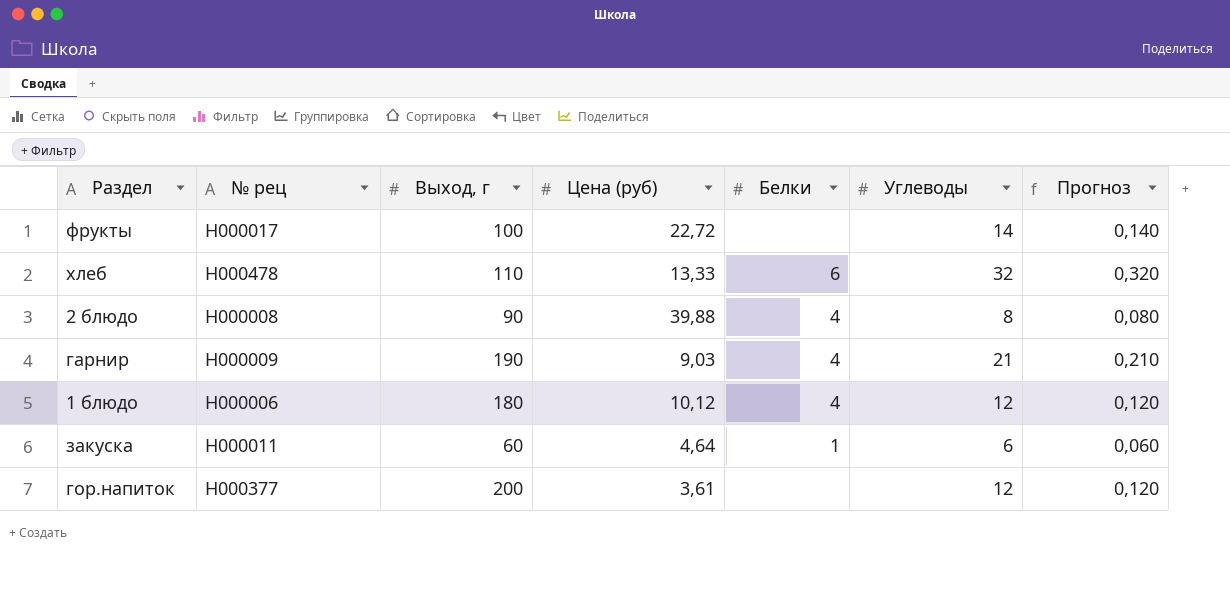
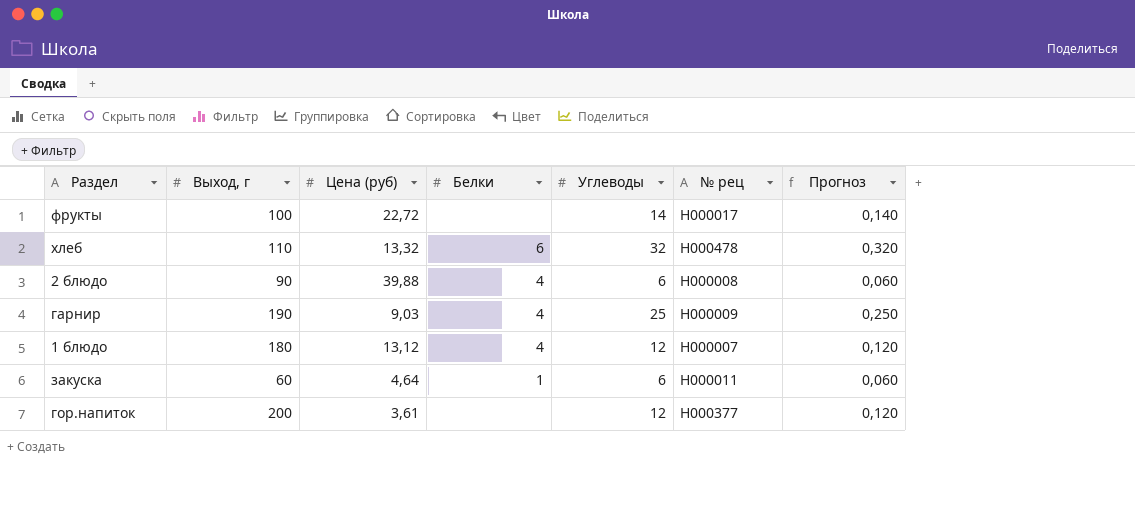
column № рец | position: 2 -> 6
хлеб | Цена (руб): 13,33 -> 13,32
2 блюдо | Углеводы: 8 -> 6
2 блюдо | Прогноз: 0,080 -> 0,060
гарнир | Углеводы: 21 -> 25
гарнир | Прогноз: 0,210 -> 0,250
1 блюдо | Цена (руб): 10,12 -> 13,12
1 блюдо | № рец: Н000006 -> Н000007

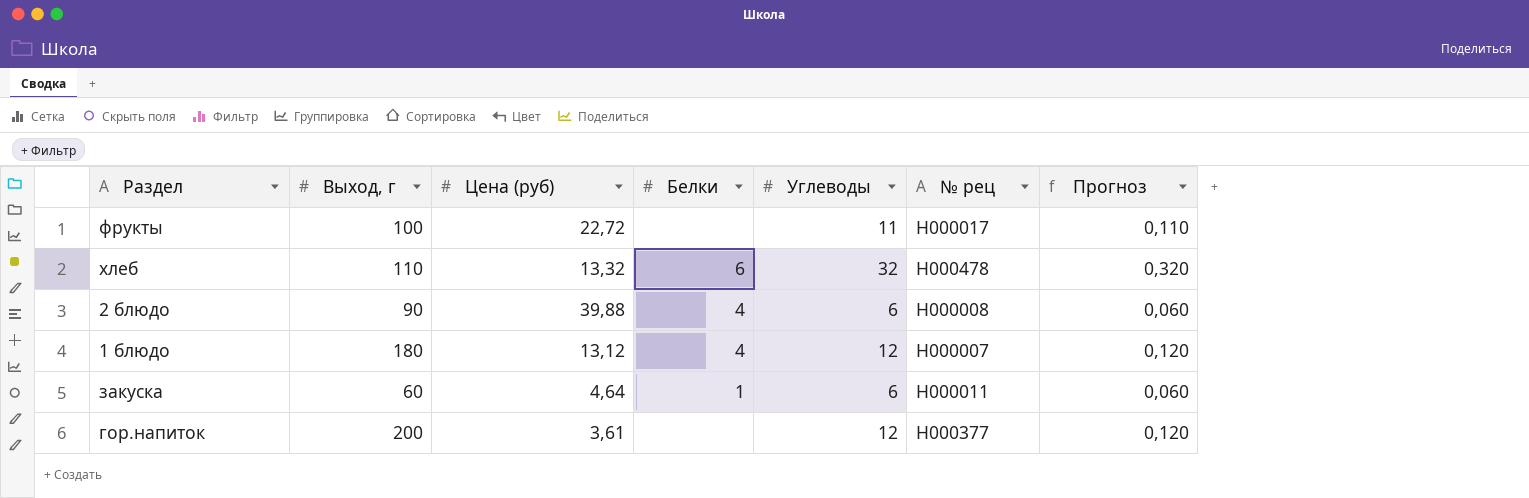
row гарнир: 190 | 9,03 | 4 | 25 | Н000009 | 0,250 -> none
фрукты | Углеводы: 14 -> 11
фрукты | Прогноз: 0,140 -> 0,110

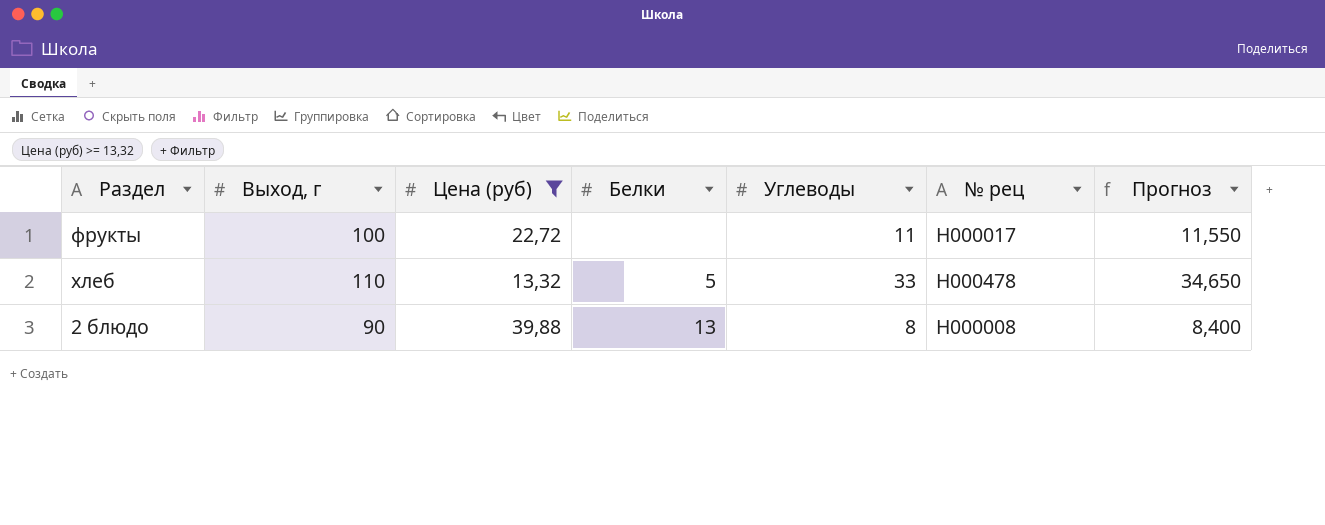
filter: none -> Цена (руб) >= 13,32
column Прогноз | formula: [Углеводы] * 0,01 -> [Углеводы] * 1,05
хлеб | Белки: 6 -> 5
хлеб | Углеводы: 32 -> 33
2 блюдо | Белки: 4 -> 13
2 блюдо | Углеводы: 6 -> 8

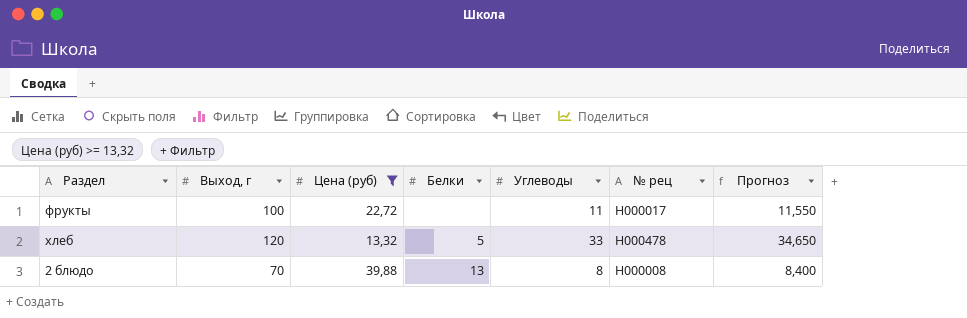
хлеб | Выход, г: 110 -> 120
2 блюдо | Выход, г: 90 -> 70

